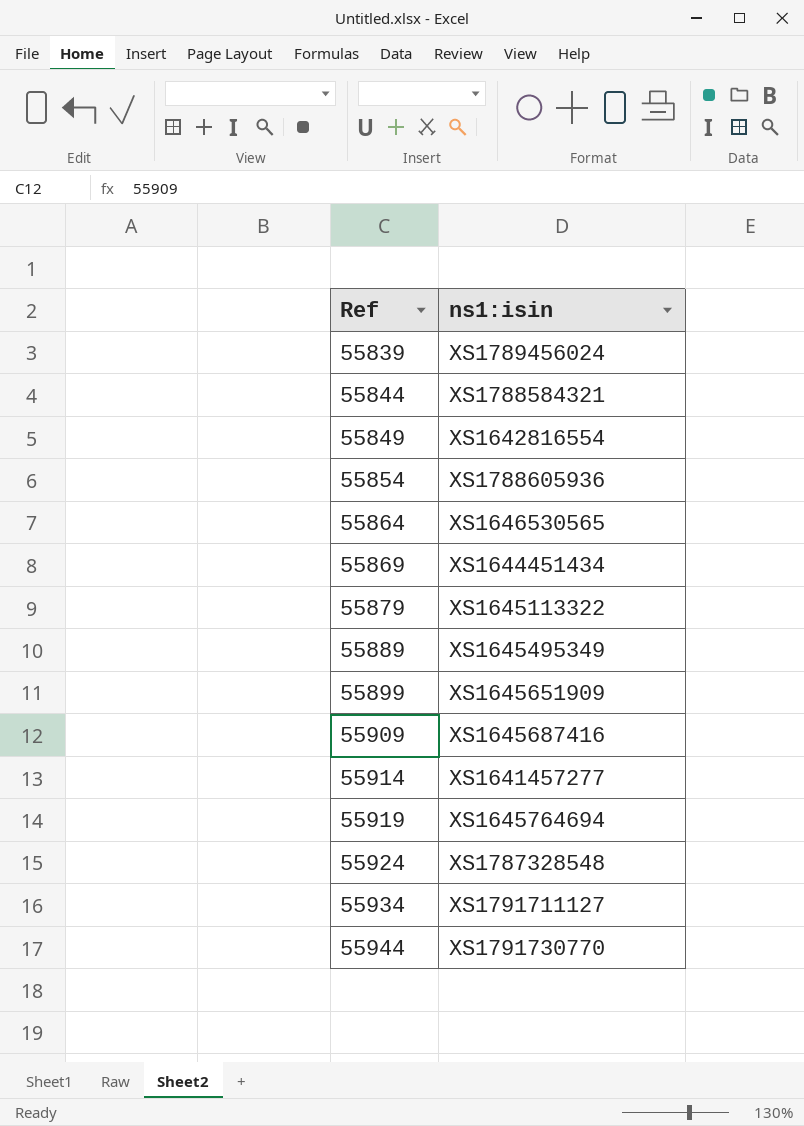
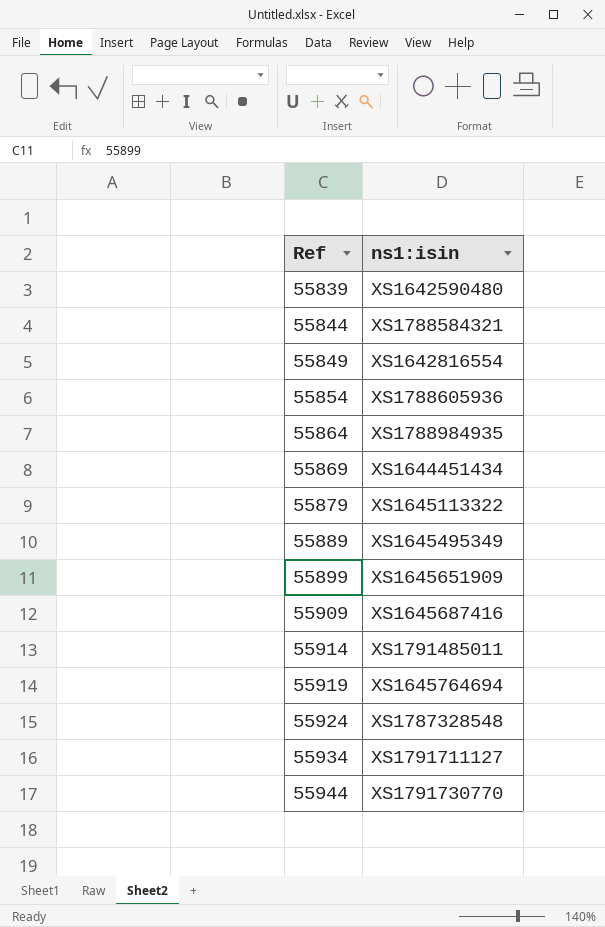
55839 | ns1:isin: XS1789456024 -> XS1642590480
55864 | ns1:isin: XS1646530565 -> XS1788984935
55914 | ns1:isin: XS1641457277 -> XS1791485011

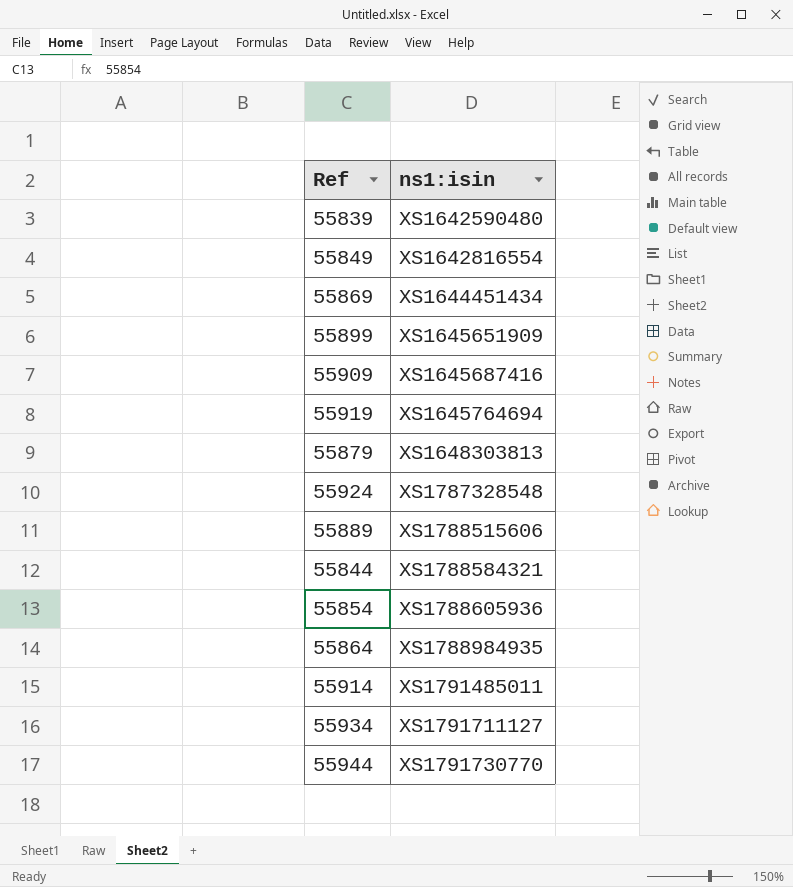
row order: Ref ascending -> ns1:isin ascending
55879 | ns1:isin: XS1645113322 -> XS1648303813
55889 | ns1:isin: XS1645495349 -> XS1788515606

